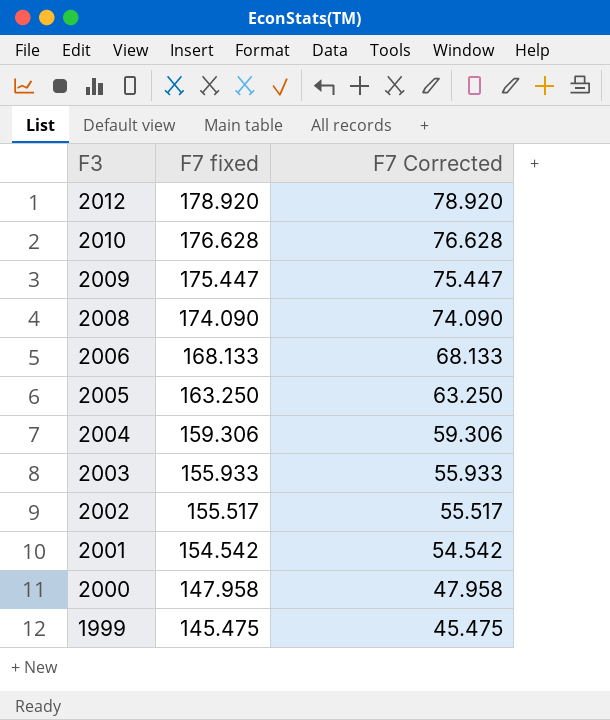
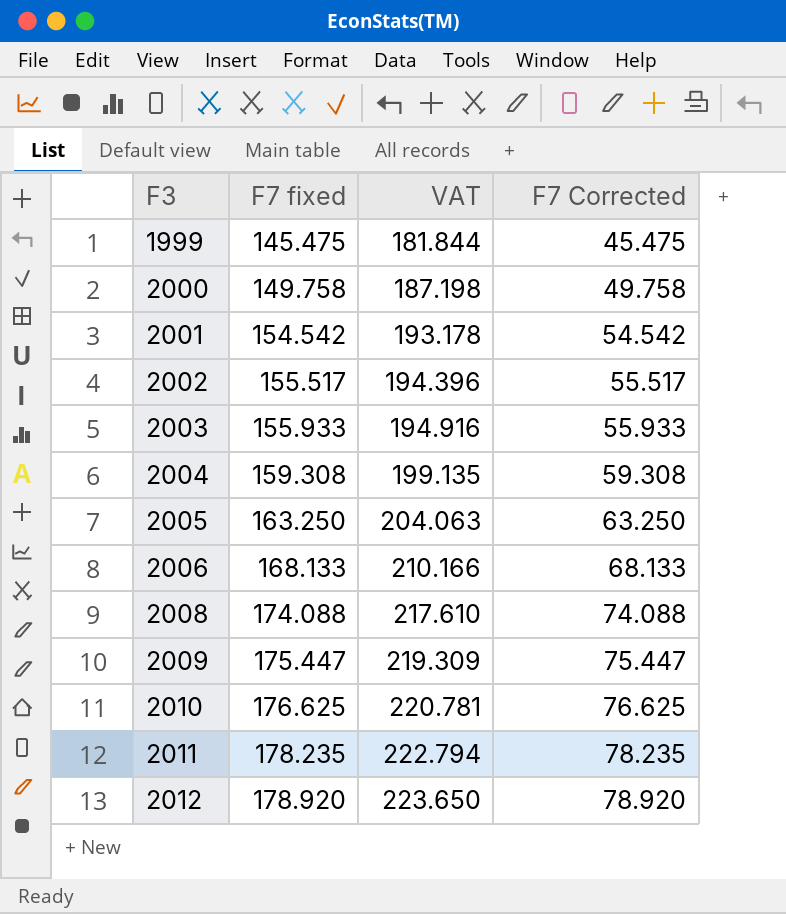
row order: F3 descending -> F3 ascending
column VAT | formula: none -> [F7 fixed] * 1.25
2000 | F7 fixed: 147.958 -> 149.758
2000 | F7 Corrected: 47.958 -> 49.758
2004 | F7 fixed: 159.306 -> 159.308
2004 | F7 Corrected: 59.306 -> 59.308
2008 | F7 fixed: 174.090 -> 174.088
2008 | F7 Corrected: 74.090 -> 74.088
2010 | F7 fixed: 176.628 -> 176.625
2010 | F7 Corrected: 76.628 -> 76.625
row 2011: none -> 178.235 | 222.794 | 78.235

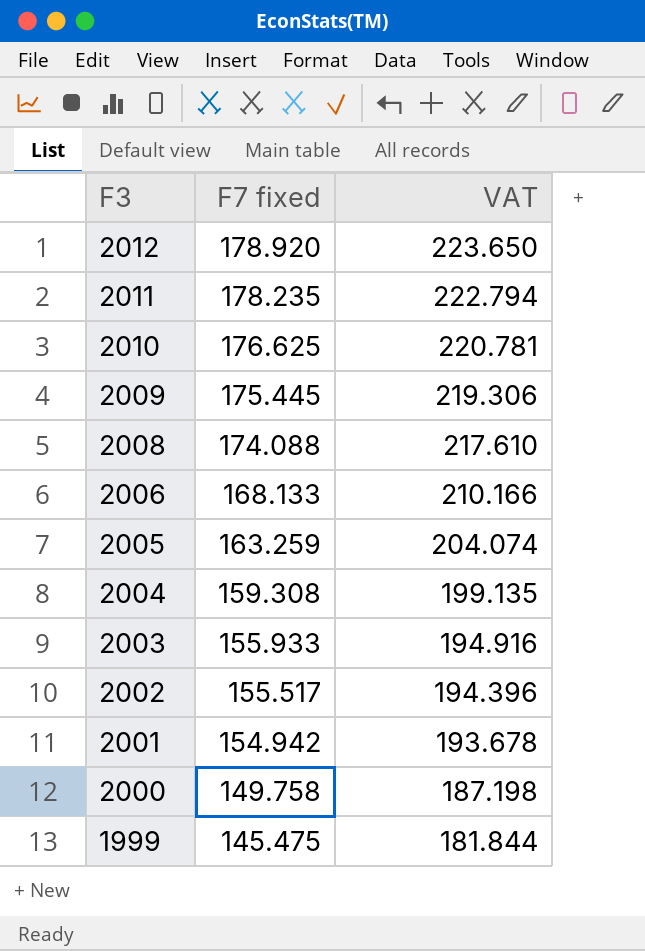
row order: F3 ascending -> F3 descending
column F7 Corrected | formula: [F7 fixed] - 100 -> none
2009 | F7 fixed: 175.447 -> 175.445
2009 | VAT: 219.309 -> 219.306
2005 | F7 fixed: 163.250 -> 163.259
2005 | VAT: 204.063 -> 204.074
2001 | F7 fixed: 154.542 -> 154.942
2001 | VAT: 193.178 -> 193.678

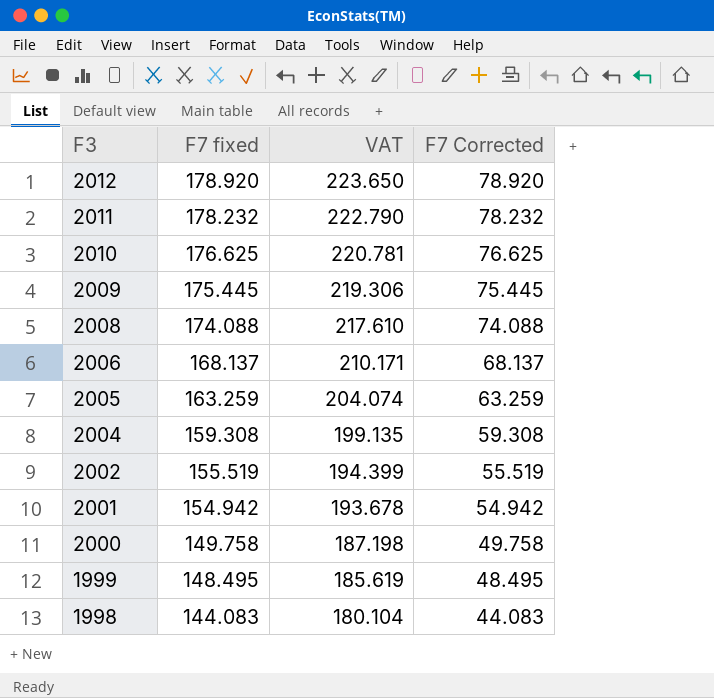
column F7 Corrected | formula: none -> [F7 fixed] - 100
row 2003: 155.933 | 194.916 -> none
2011 | F7 fixed: 178.235 -> 178.232
2011 | VAT: 222.794 -> 222.790
2006 | F7 fixed: 168.133 -> 168.137
2006 | VAT: 210.166 -> 210.171
2002 | F7 fixed: 155.517 -> 155.519
2002 | VAT: 194.396 -> 194.399
1999 | F7 fixed: 145.475 -> 148.495
1999 | VAT: 181.844 -> 185.619
row 1998: none -> 144.083 | 180.104 | 44.083

